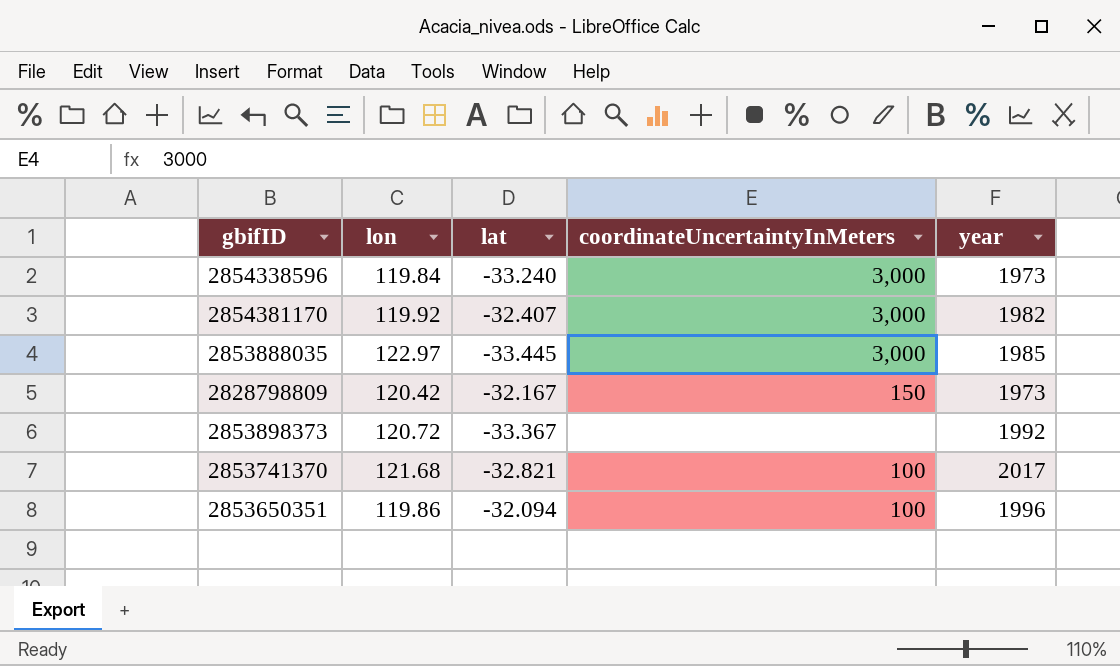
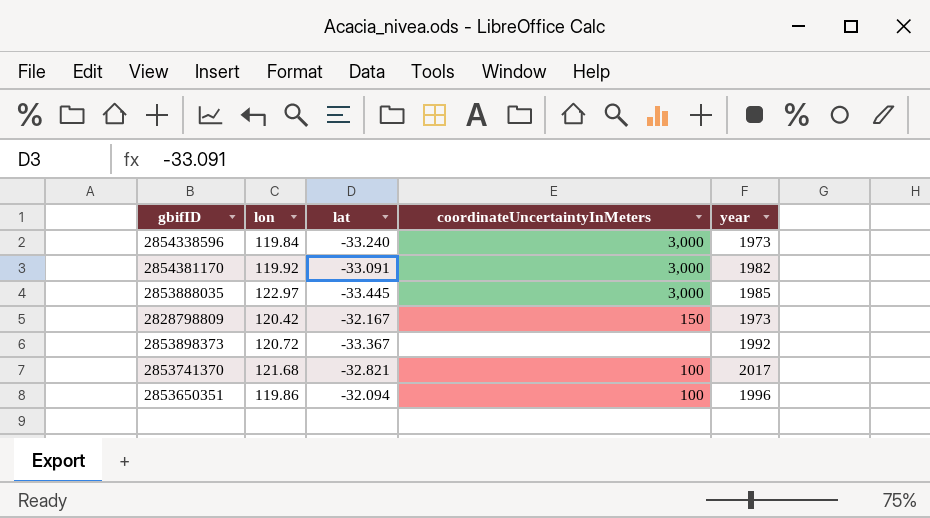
2854381170 | lat: -32.407 -> -33.091

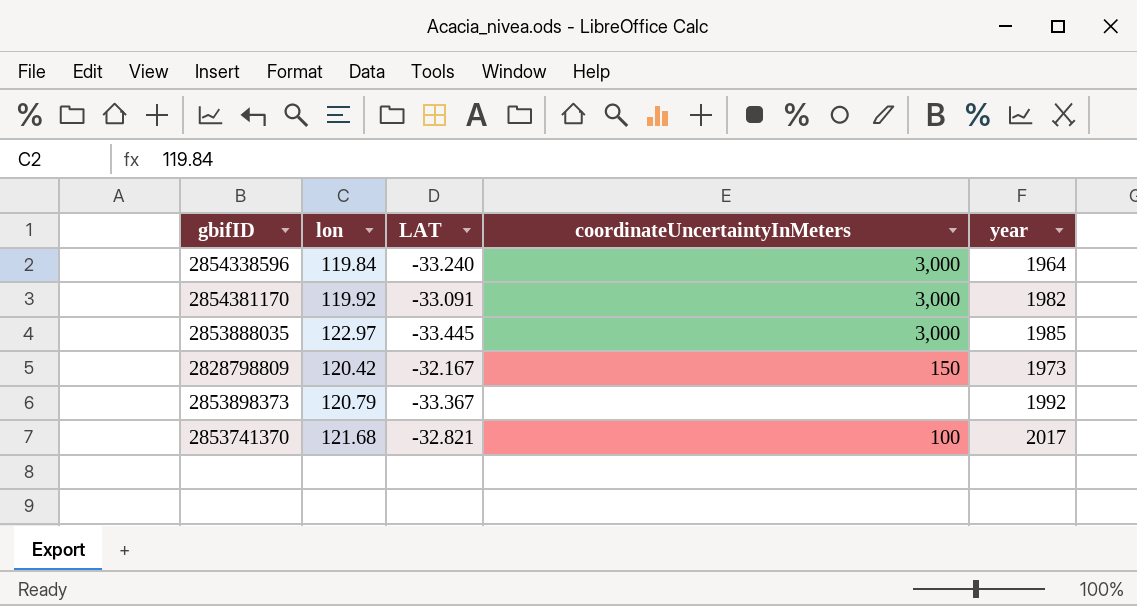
column name: lat -> LAT
row 2853650351: 119.86 | -32.094 | 100 | 1996 -> none
2854338596 | year: 1973 -> 1964
2853898373 | lon: 120.72 -> 120.79

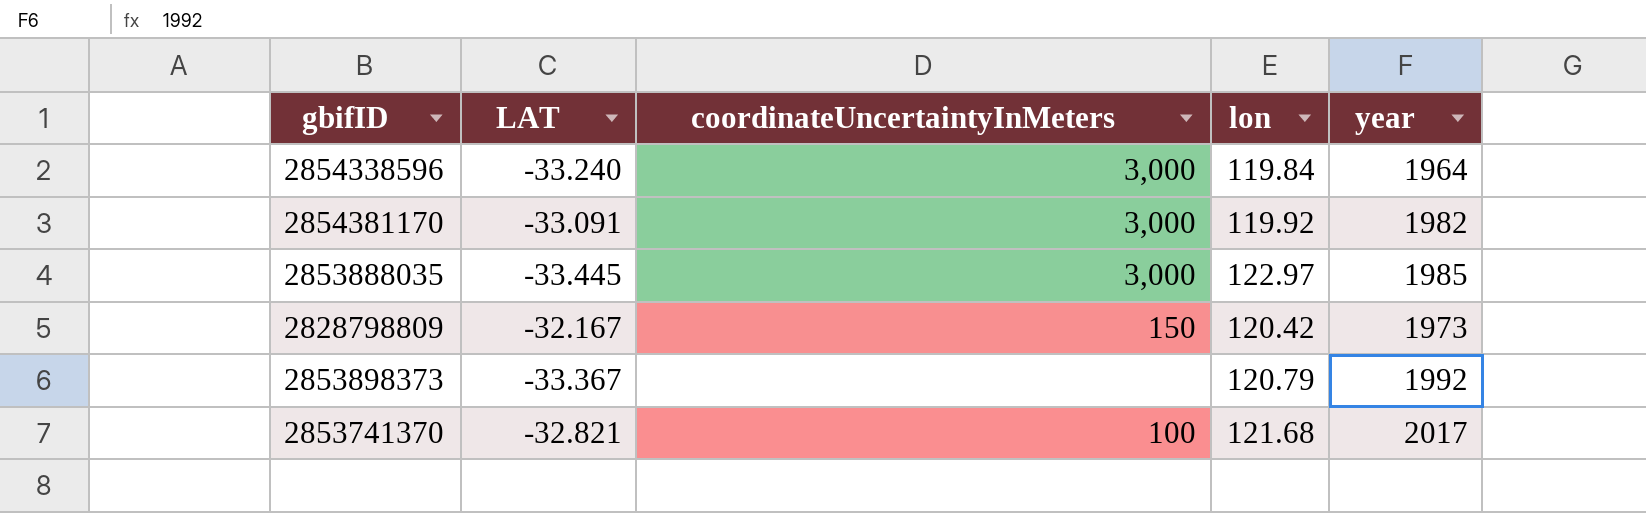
column lon | position: 2 -> 4

